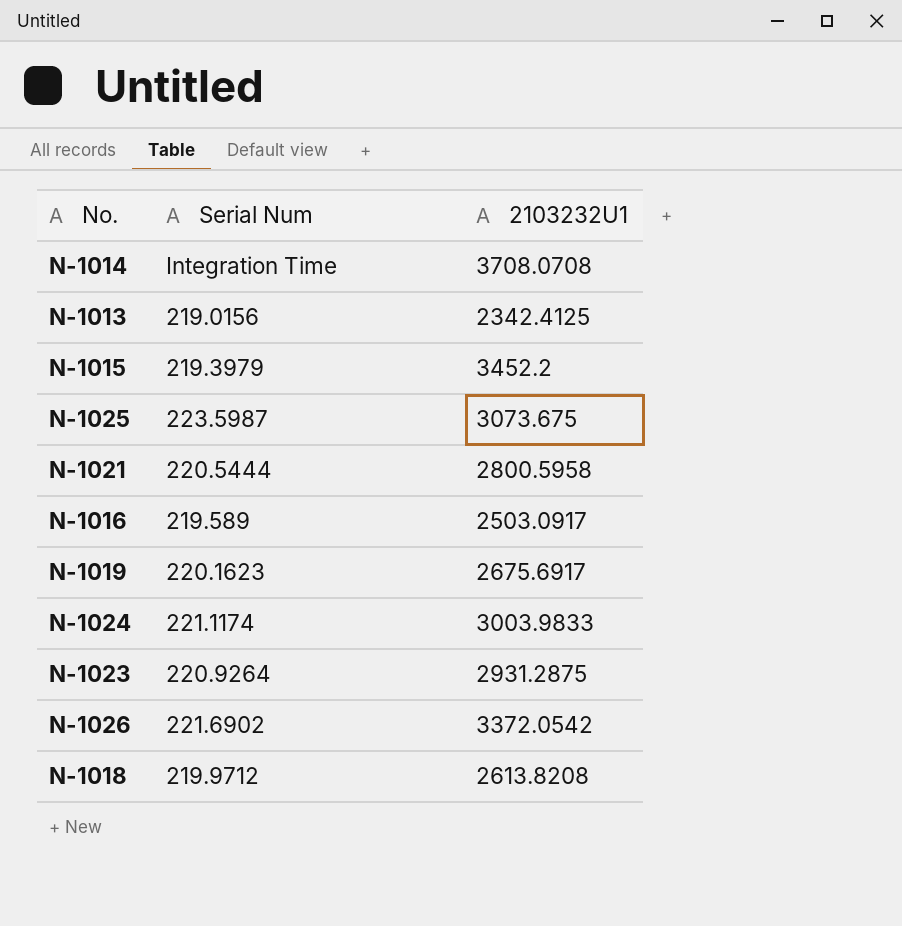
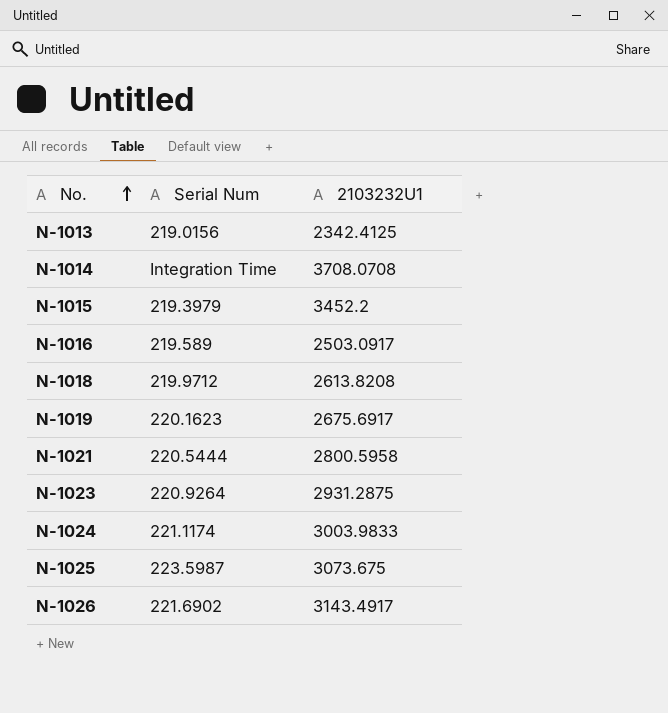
row order: none -> No. ascending
N-1026 | 2103232U1: 3372.0542 -> 3143.4917

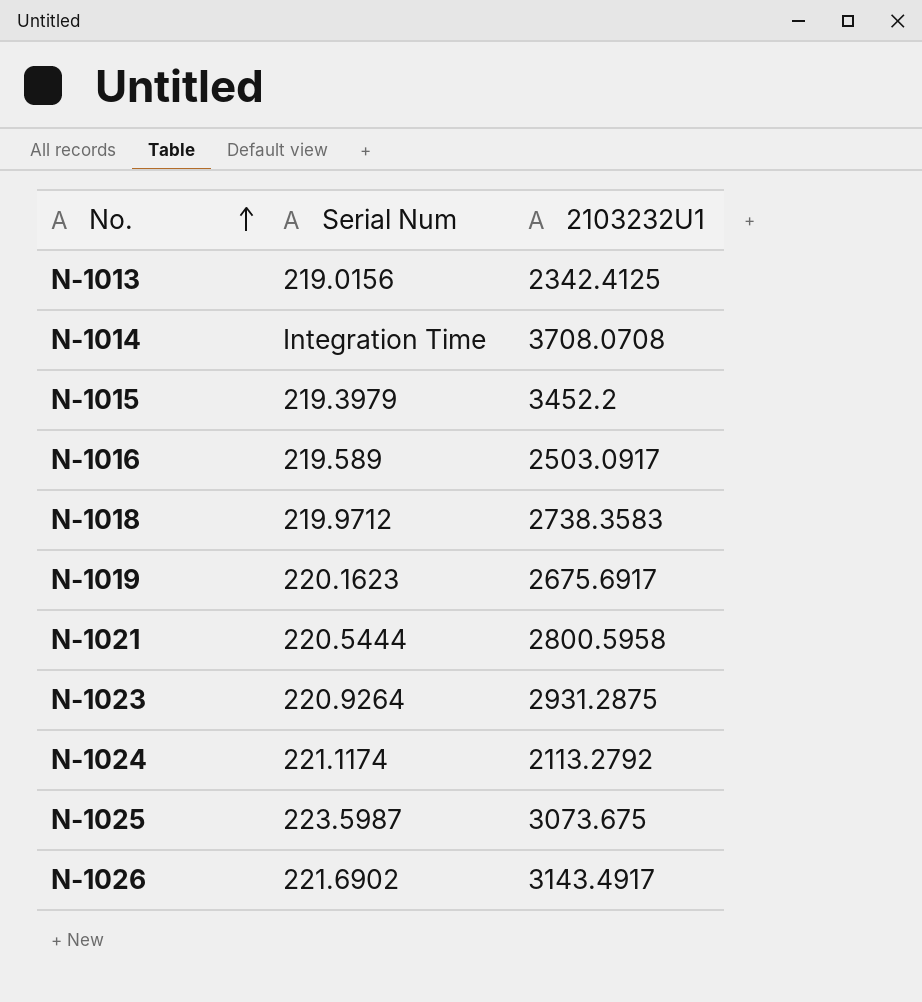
N-1018 | 2103232U1: 2613.8208 -> 2738.3583
N-1024 | 2103232U1: 3003.9833 -> 2113.2792

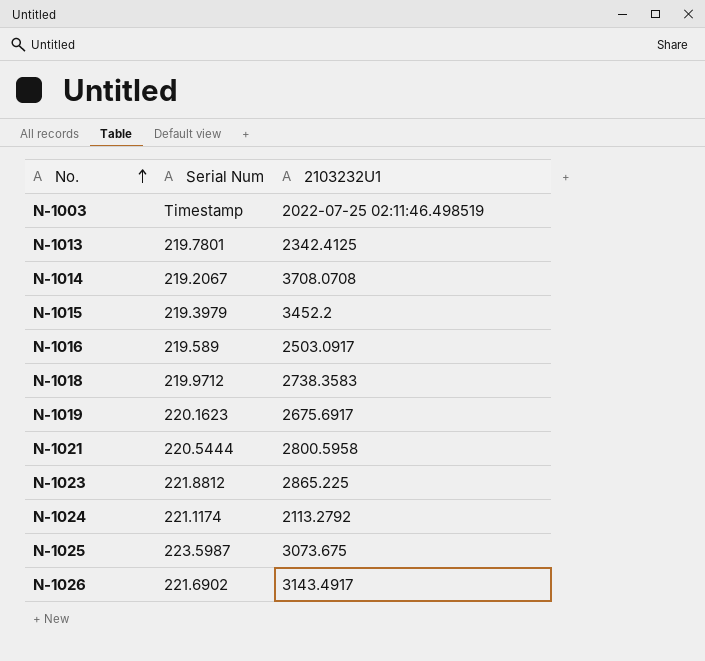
row N-1003: none -> Timestamp | 2022-07-25 02:11:46.498519
N-1013 | Serial Num: 219.0156 -> 219.7801
N-1014 | Serial Num: Integration Time -> 219.2067
N-1023 | Serial Num: 220.9264 -> 221.8812
N-1023 | 2103232U1: 2931.2875 -> 2865.225

